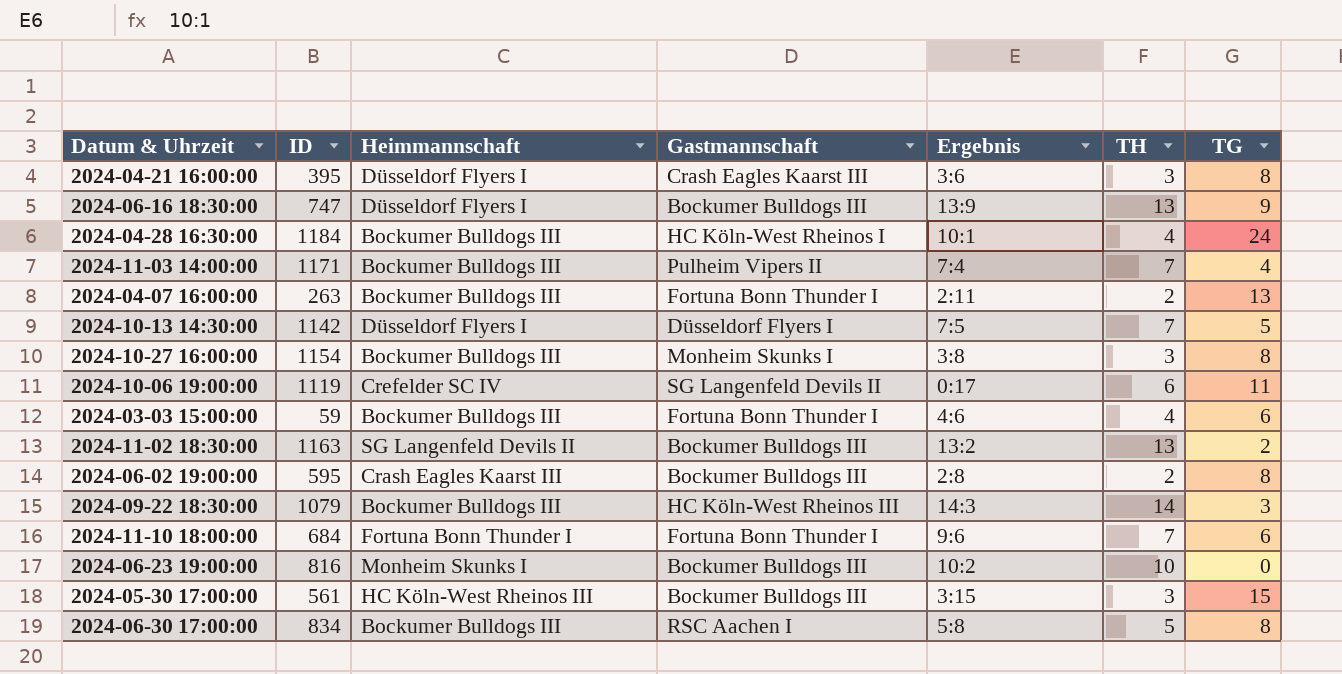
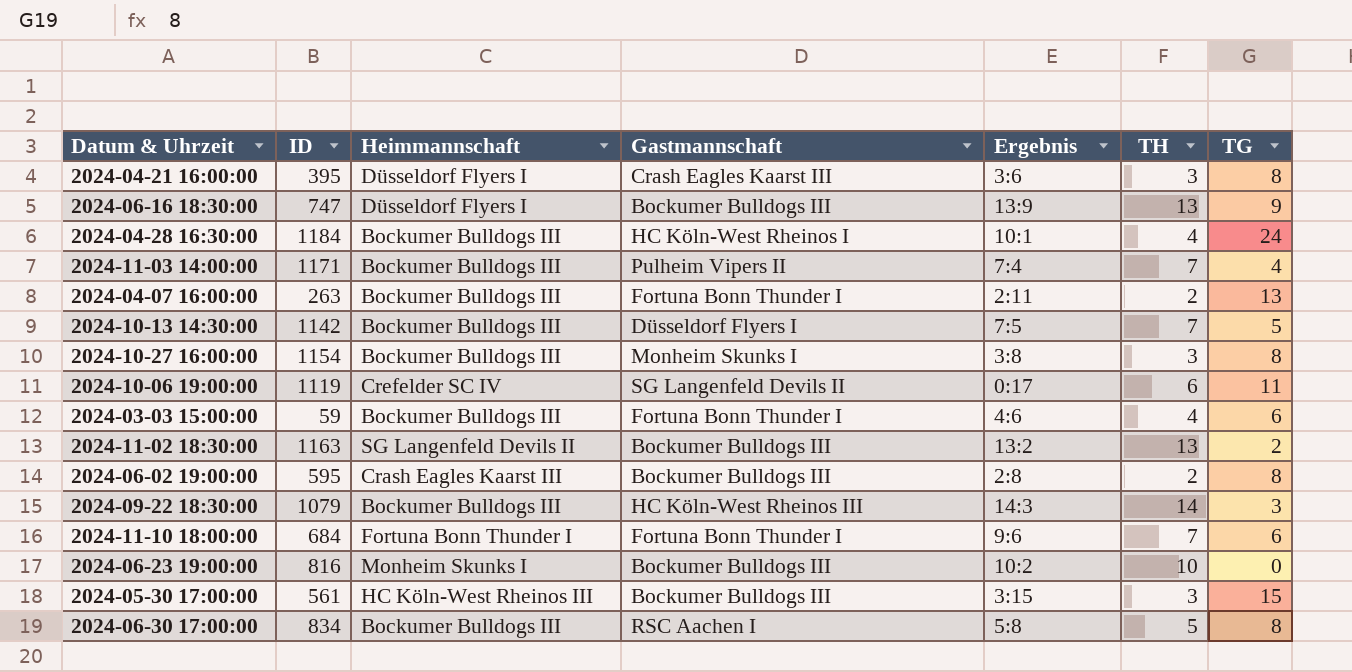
2024-10-13 14:30:00 | Heimmannschaft: Düsseldorf Flyers I -> Bockumer Bulldogs III

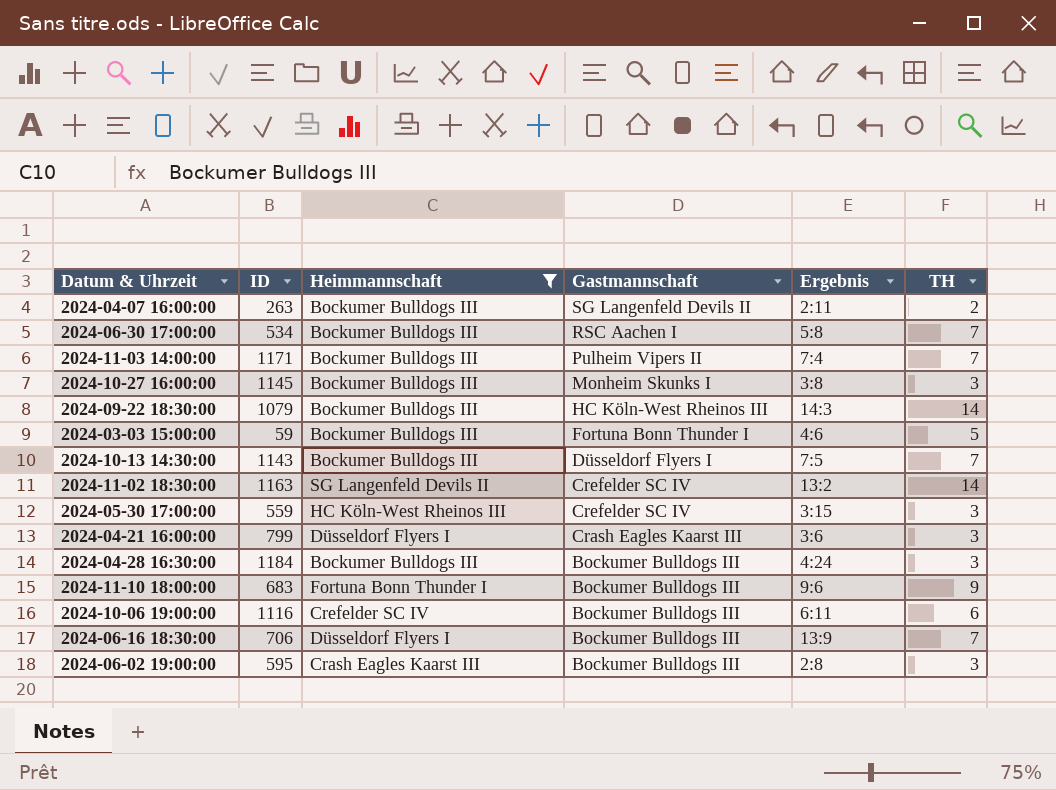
filter: none -> Heimmannschaft != Monheim Skunks I
row order: none -> Gastmannschaft descending
column TG | position: 7 -> none
2024-04-07 16:00:00 | Gastmannschaft: Fortuna Bonn Thunder I -> SG Langenfeld Devils II
2024-06-30 17:00:00 | ID: 834 -> 534
2024-06-30 17:00:00 | TH: 5 -> 7
2024-10-27 16:00:00 | ID: 1154 -> 1145
2024-03-03 15:00:00 | TH: 4 -> 5
2024-10-13 14:30:00 | ID: 1142 -> 1143
2024-11-02 18:30:00 | Gastmannschaft: Bockumer Bulldogs III -> Crefelder SC IV
2024-11-02 18:30:00 | TH: 13 -> 14
2024-05-30 17:00:00 | ID: 561 -> 559
2024-05-30 17:00:00 | Gastmannschaft: Bockumer Bulldogs III -> Crefelder SC IV
2024-04-21 16:00:00 | ID: 395 -> 799
2024-04-28 16:30:00 | Gastmannschaft: HC Köln-West Rheinos I -> Bockumer Bulldogs III
2024-04-28 16:30:00 | Ergebnis: 10:1 -> 4:24
2024-04-28 16:30:00 | TH: 4 -> 3
2024-11-10 18:00:00 | ID: 684 -> 683
2024-11-10 18:00:00 | Gastmannschaft: Fortuna Bonn Thunder I -> Bockumer Bulldogs III
2024-11-10 18:00:00 | TH: 7 -> 9
2024-10-06 19:00:00 | ID: 1119 -> 1116
2024-10-06 19:00:00 | Gastmannschaft: SG Langenfeld Devils II -> Bockumer Bulldogs III
2024-10-06 19:00:00 | Ergebnis: 0:17 -> 6:11
2024-06-16 18:30:00 | ID: 747 -> 706
2024-06-16 18:30:00 | TH: 13 -> 7
2024-06-02 19:00:00 | TH: 2 -> 3

